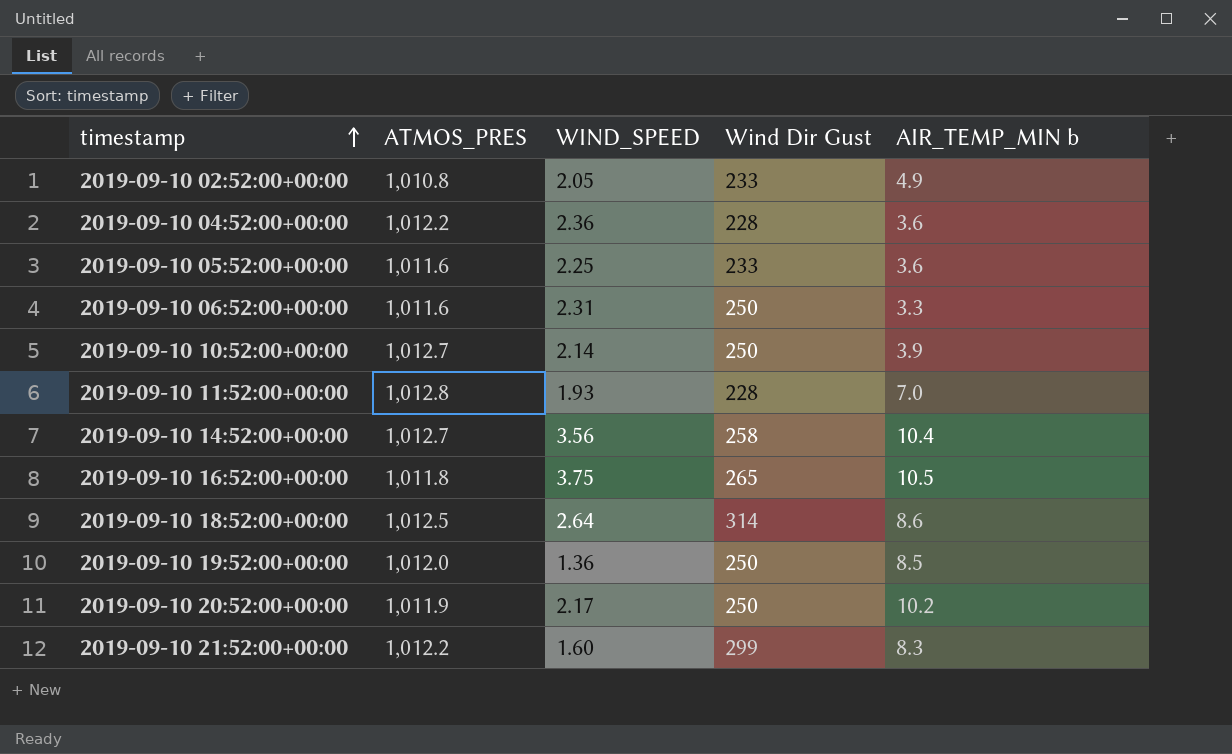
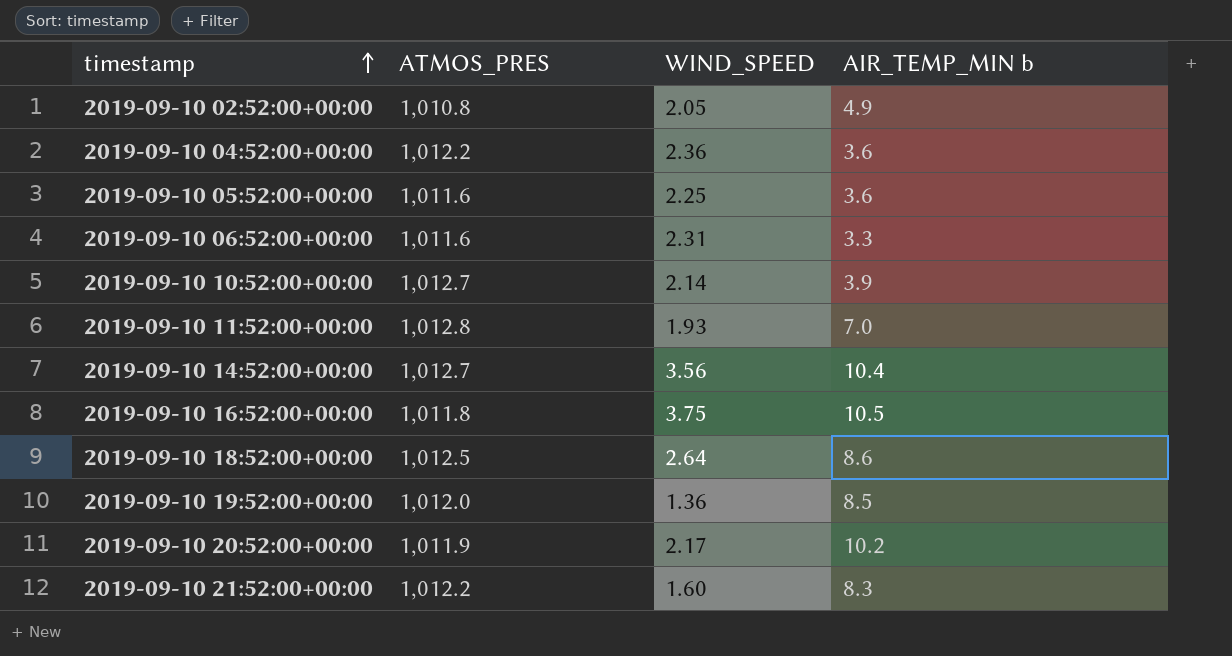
column Wind Dir Gust | position: 4 -> none

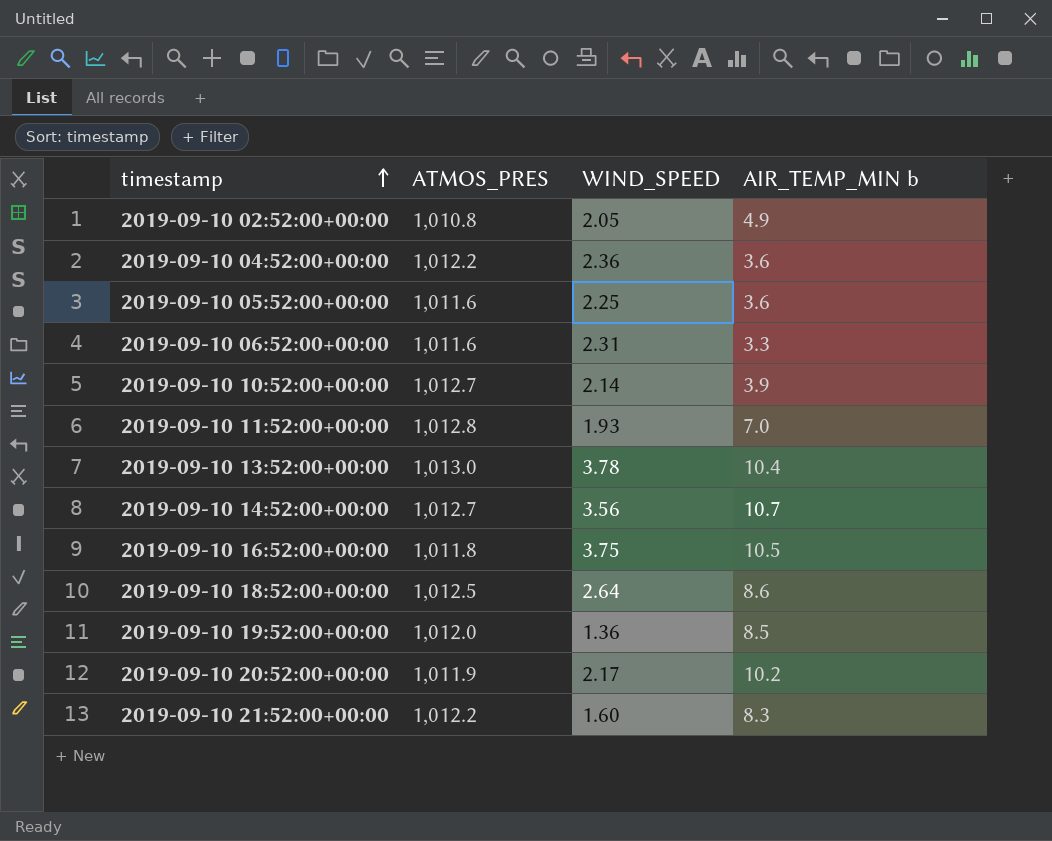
row 2019-09-10 13:52:00+00:00: none -> 1,013.0 | 3.78 | 10.4
2019-09-10 14:52:00+00:00 | AIR_TEMP_MIN b: 10.4 -> 10.7

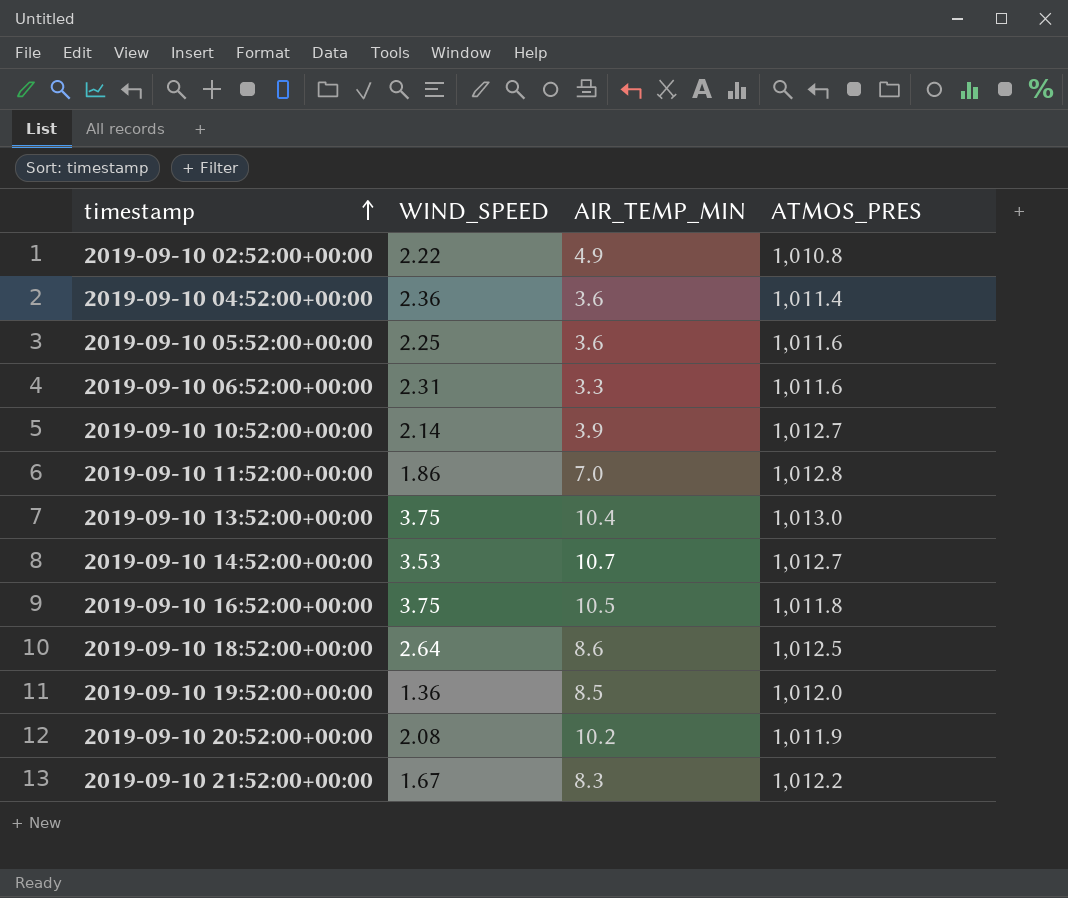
column name: AIR_TEMP_MIN b -> AIR_TEMP_MIN
column ATMOS_PRES | position: 2 -> 4
2019-09-10 02:52:00+00:00 | WIND_SPEED: 2.05 -> 2.22
2019-09-10 04:52:00+00:00 | ATMOS_PRES: 1,012.2 -> 1,011.4
2019-09-10 11:52:00+00:00 | WIND_SPEED: 1.93 -> 1.86
2019-09-10 13:52:00+00:00 | WIND_SPEED: 3.78 -> 3.75
2019-09-10 14:52:00+00:00 | WIND_SPEED: 3.56 -> 3.53
2019-09-10 20:52:00+00:00 | WIND_SPEED: 2.17 -> 2.08
2019-09-10 21:52:00+00:00 | WIND_SPEED: 1.60 -> 1.67

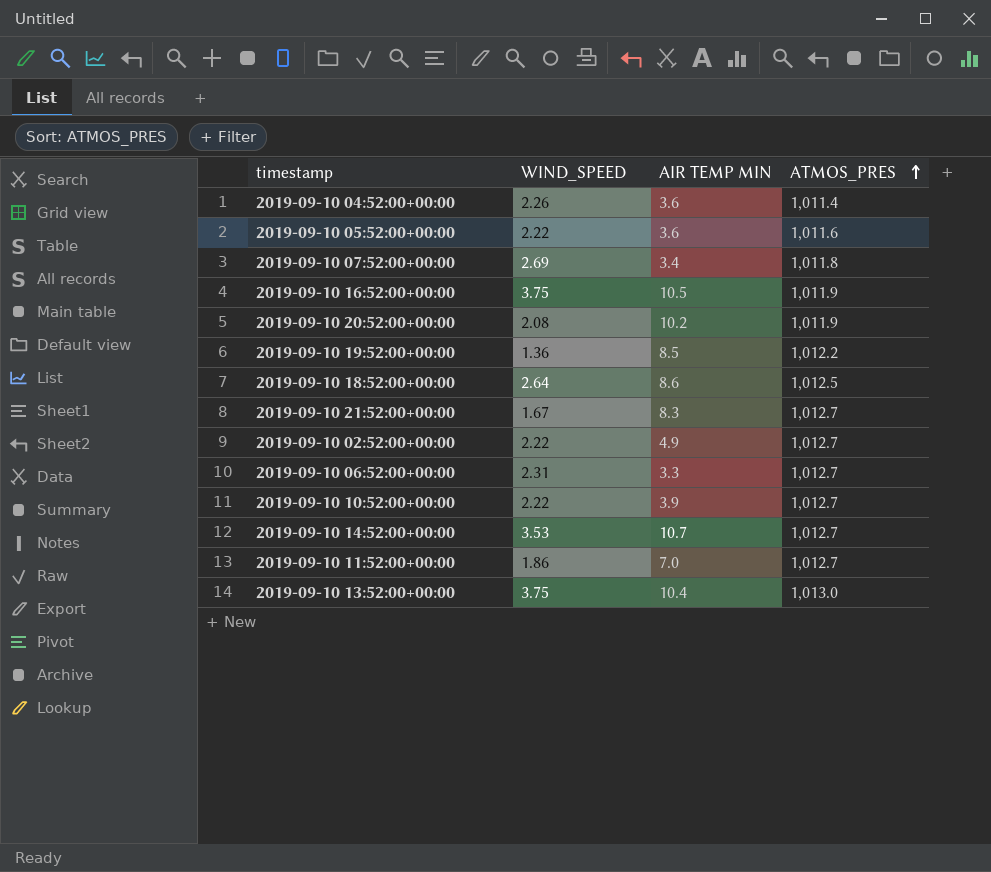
row order: timestamp ascending -> ATMOS_PRES ascending
column name: AIR_TEMP_MIN -> AIR TEMP MIN
2019-09-10 04:52:00+00:00 | WIND_SPEED: 2.36 -> 2.26
2019-09-10 05:52:00+00:00 | WIND_SPEED: 2.25 -> 2.22
row 2019-09-10 07:52:00+00:00: none -> 2.69 | 3.4 | 1,011.8
2019-09-10 16:52:00+00:00 | ATMOS_PRES: 1,011.8 -> 1,011.9
2019-09-10 19:52:00+00:00 | ATMOS_PRES: 1,012.0 -> 1,012.2
2019-09-10 21:52:00+00:00 | ATMOS_PRES: 1,012.2 -> 1,012.7
2019-09-10 02:52:00+00:00 | ATMOS_PRES: 1,010.8 -> 1,012.7
2019-09-10 06:52:00+00:00 | ATMOS_PRES: 1,011.6 -> 1,012.7
2019-09-10 10:52:00+00:00 | WIND_SPEED: 2.14 -> 2.22
2019-09-10 11:52:00+00:00 | ATMOS_PRES: 1,012.8 -> 1,012.7

